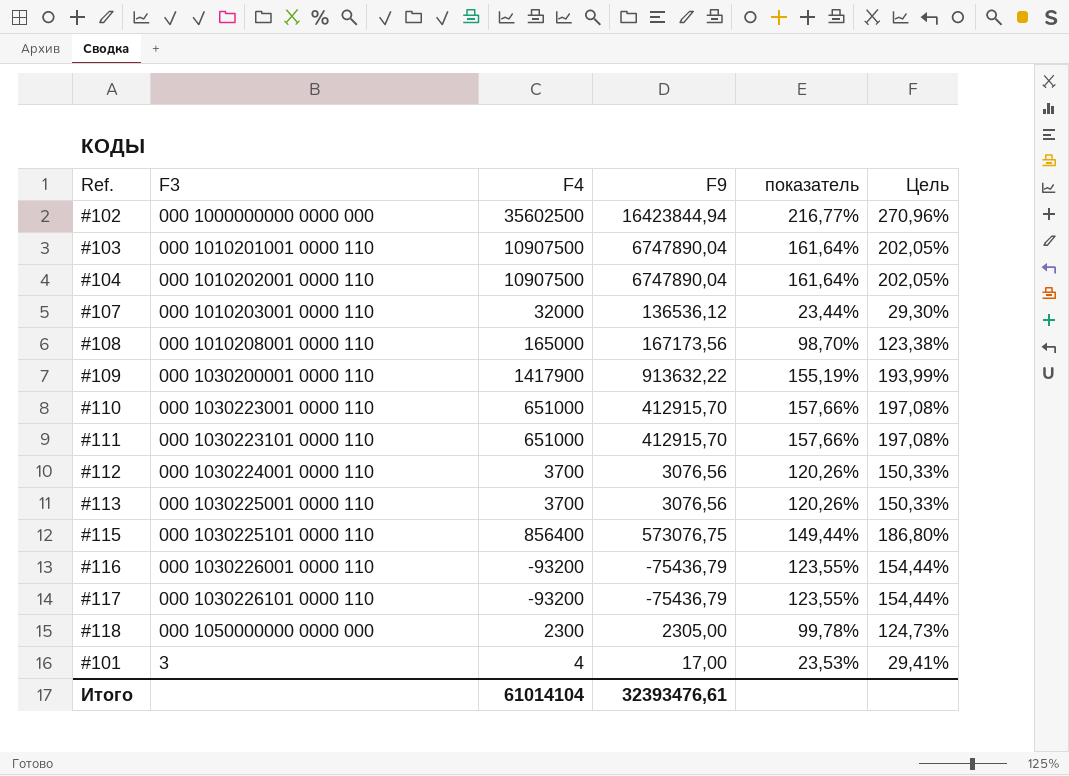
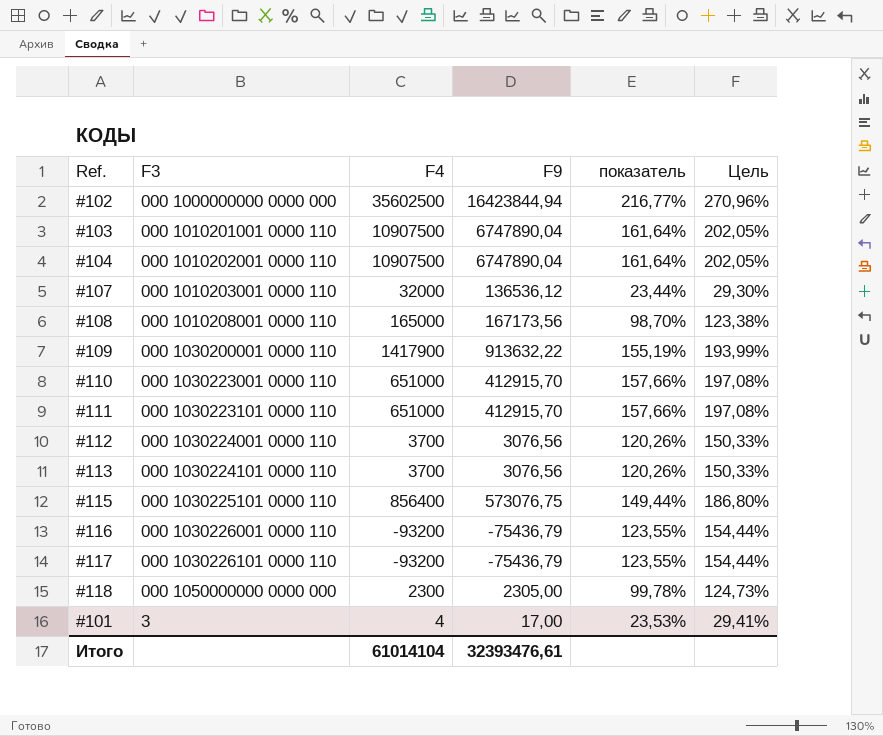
#113 | F3: 000 1030225001 0000 110 -> 000 1030224101 0000 110

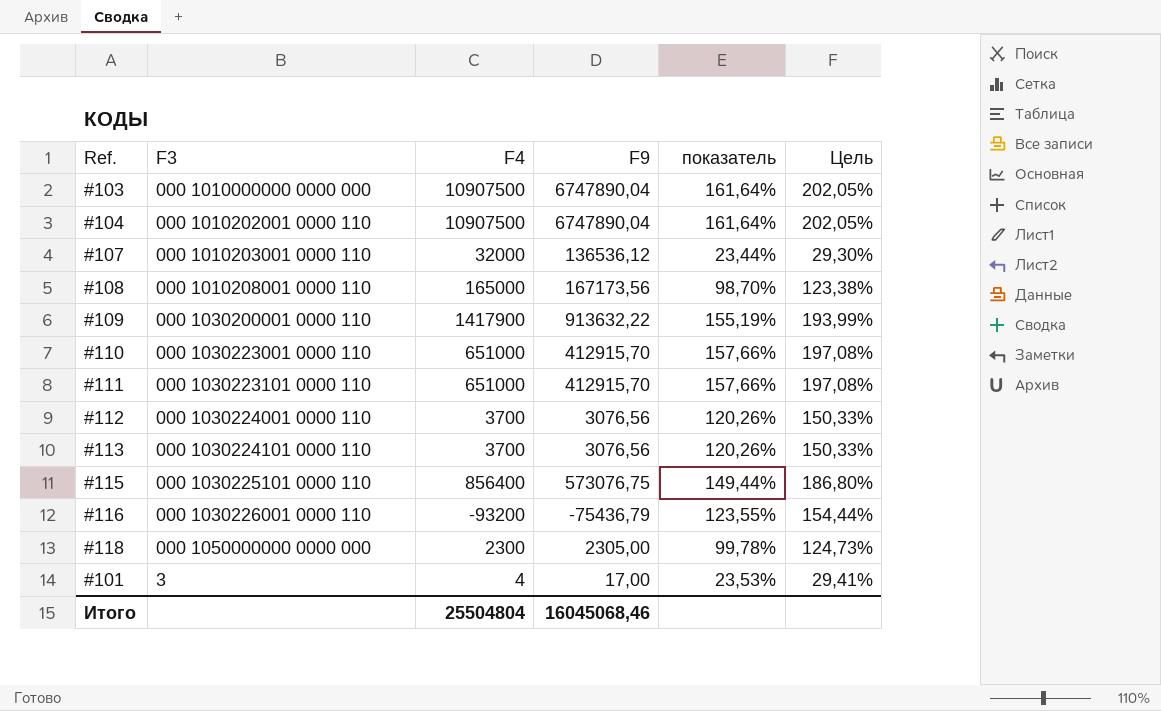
row #102: 000 1000000000 0000 000 | 35602500 | 16423844,94 | 216,77% | 270,96% -> none
row #117: 000 1030226101 0000 110 | -93200 | -75436,79 | 123,55% | 154,44% -> none
#103 | F3: 000 1010201001 0000 110 -> 000 1010000000 0000 000
Итого | F4: 61014104 -> 25504804
Итого | F9: 32393476,61 -> 16045068,46

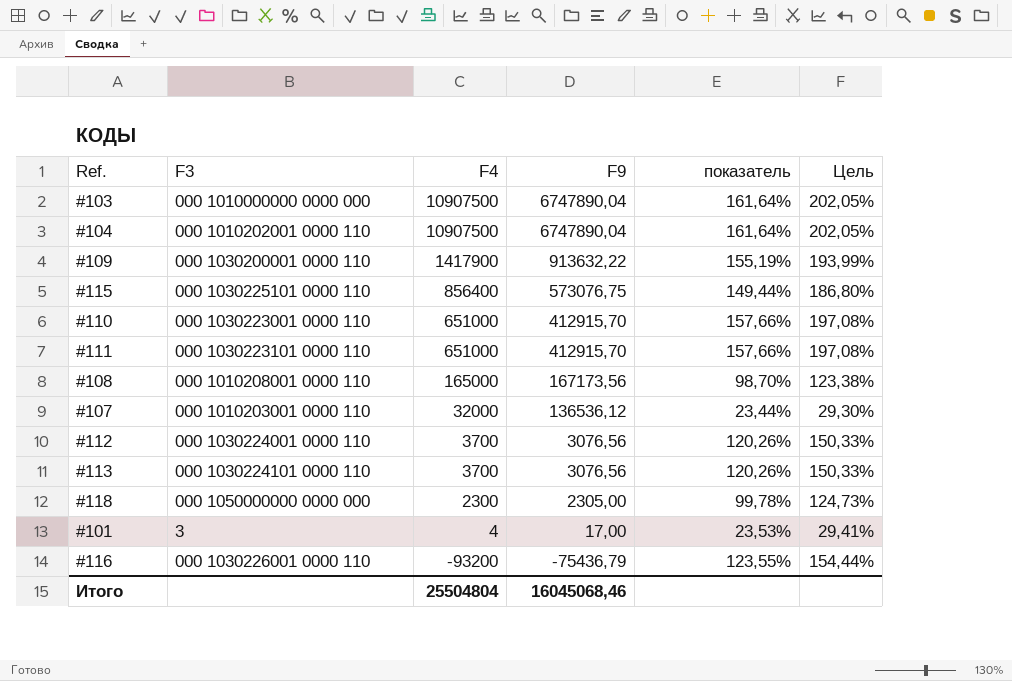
row order: F3 ascending -> F4 descending

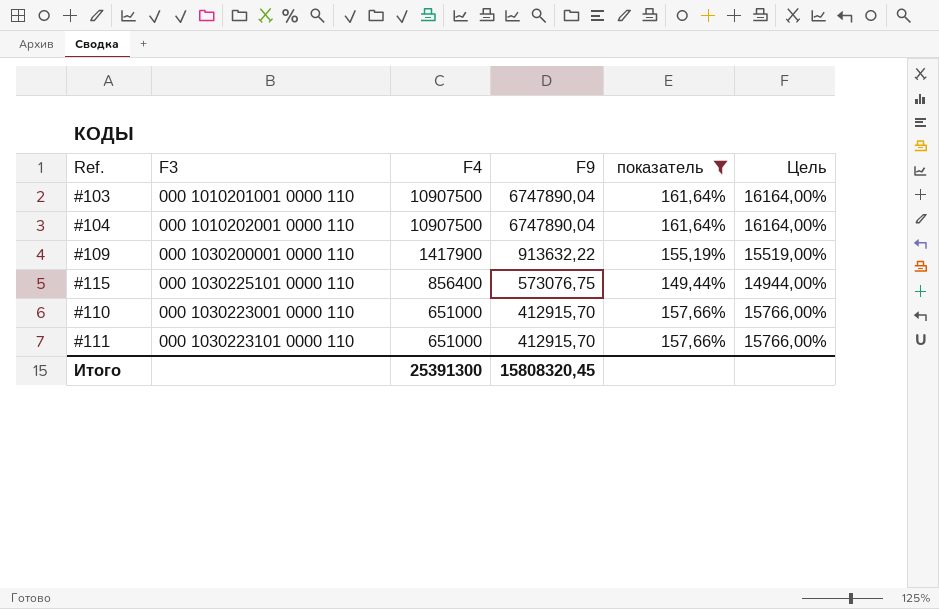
filter: none -> показатель >= 149,44%
column Цель | formula: [показатель] * 1,25 -> [показатель] * 100
#103 | F3: 000 1010000000 0000 000 -> 000 1010201001 0000 110
Итого | F4: 25504804 -> 25391300
Итого | F9: 16045068,46 -> 15808320,45

